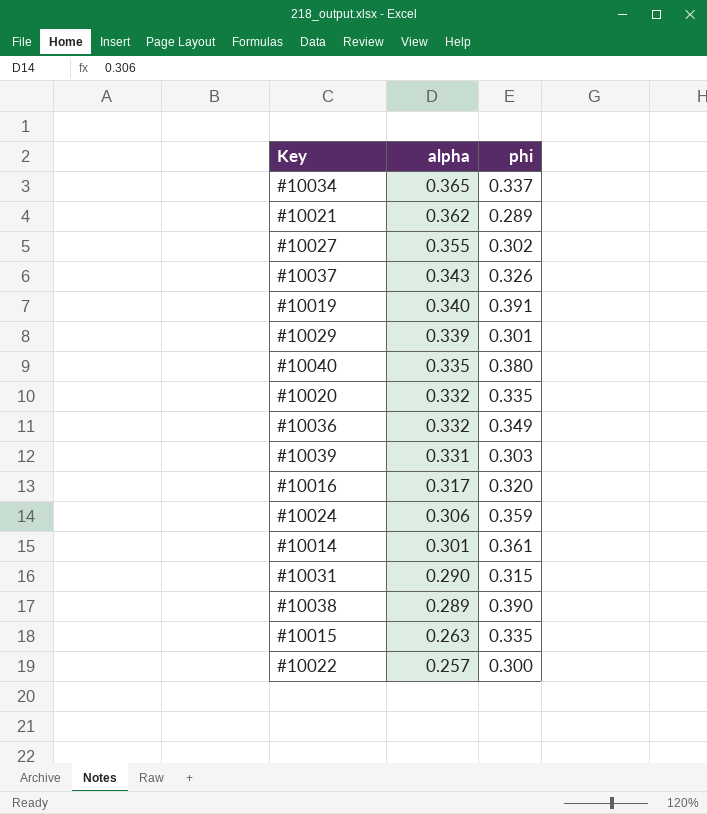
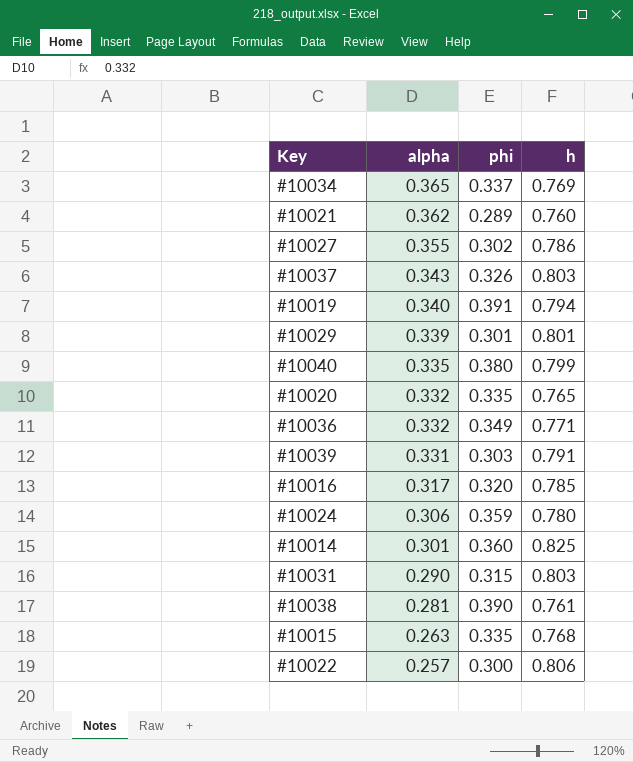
column h | position: none -> 4
#10014 | phi: 0.361 -> 0.360
#10038 | alpha: 0.289 -> 0.281

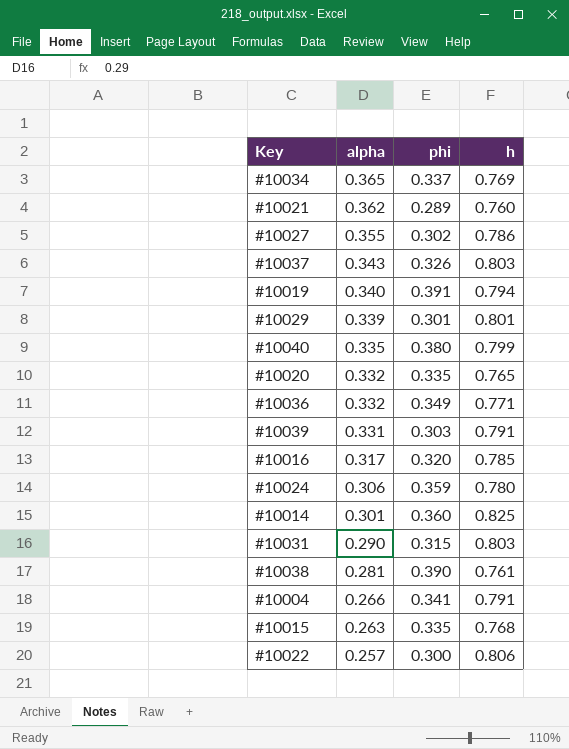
row #10004: none -> 0.266 | 0.341 | 0.791

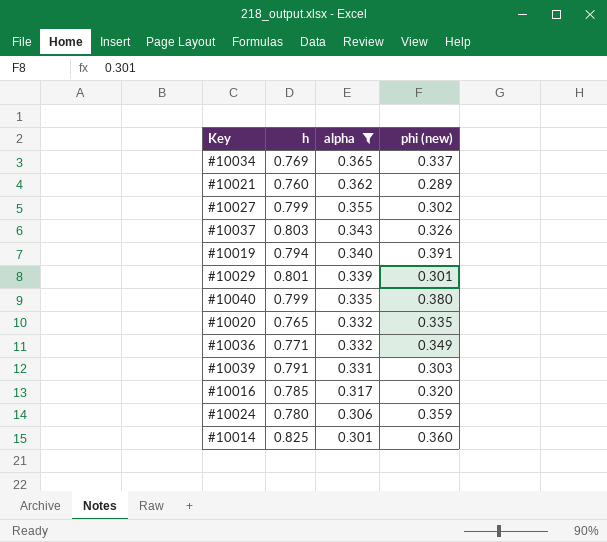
filter: none -> alpha >= 0.301
column h | position: 4 -> 2
column name: phi -> phi (new)
#10027 | h: 0.786 -> 0.799

